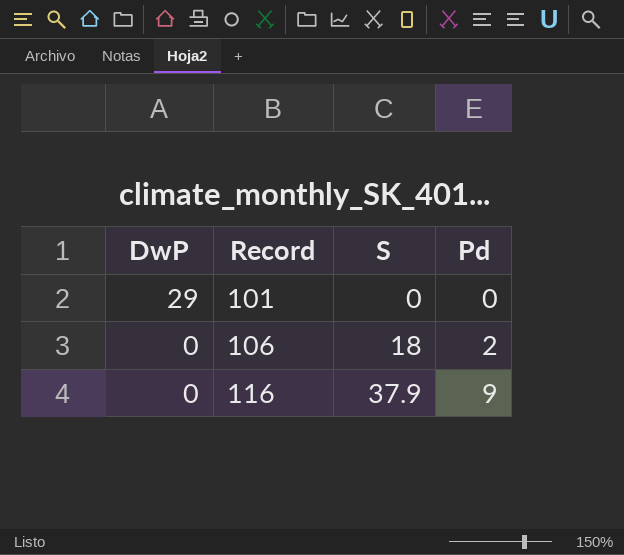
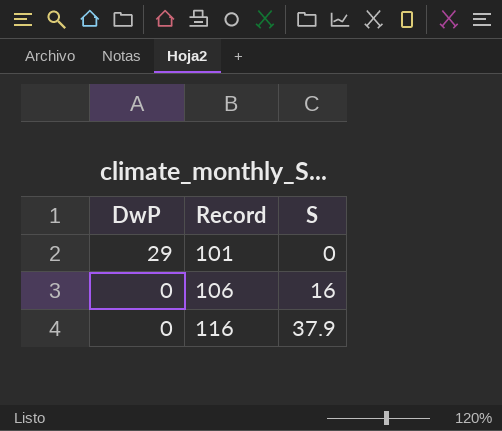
column Pd | position: 4 -> none
106 | S: 18 -> 16

